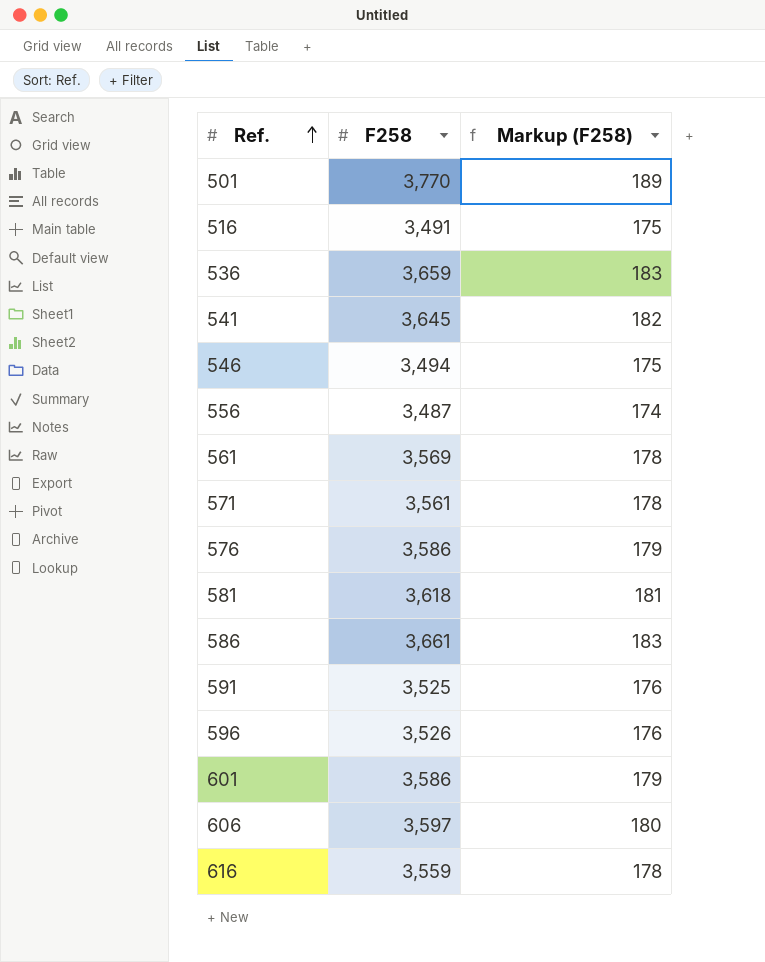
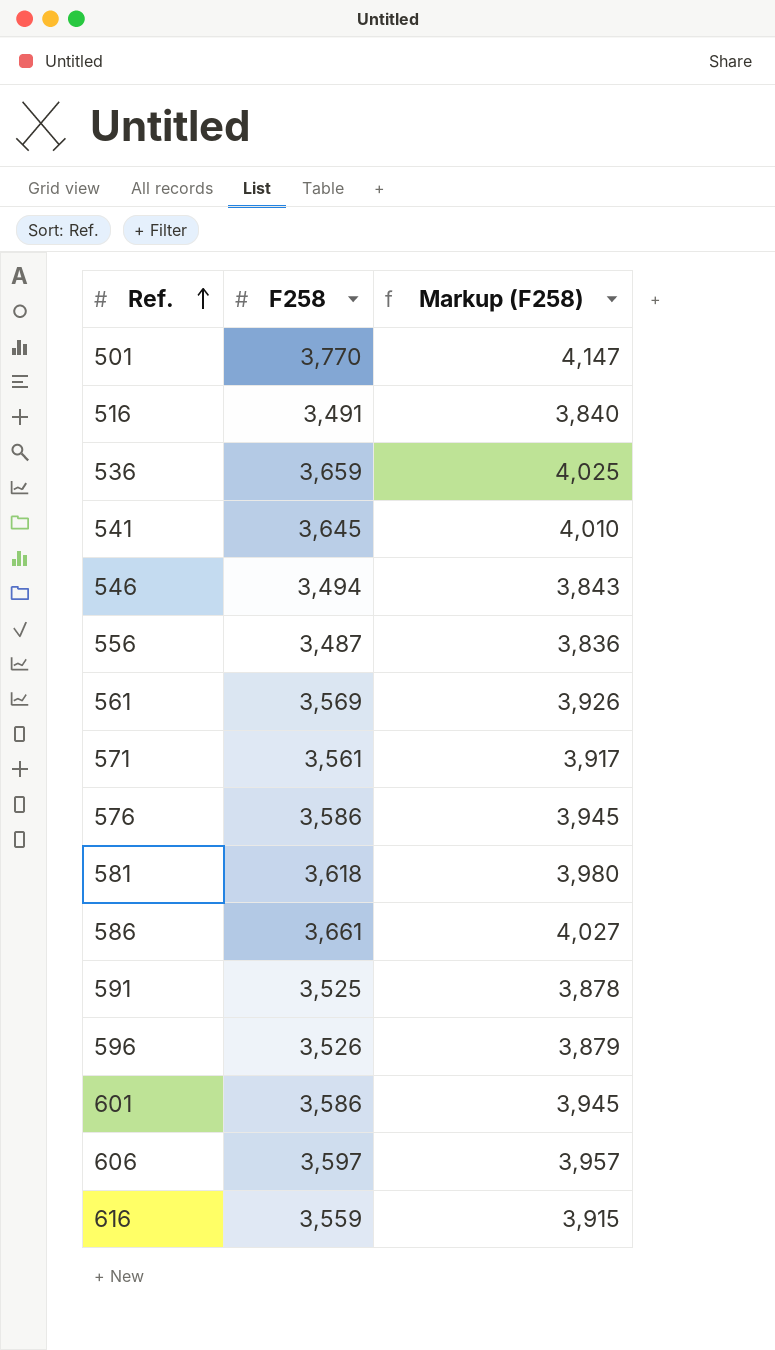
column Markup (F258) | formula: [F258] * 0.05 -> [F258] * 1.1

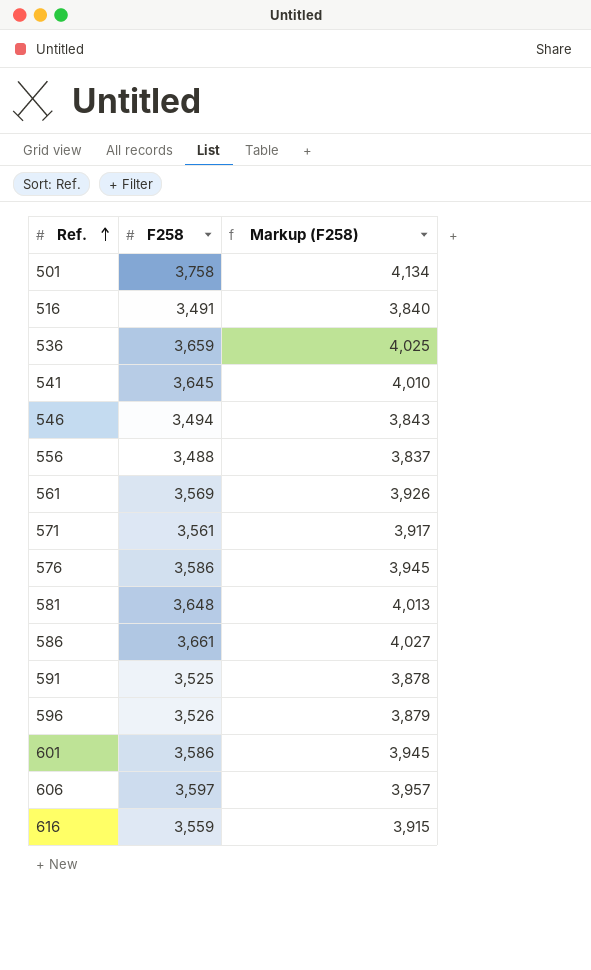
501 | F258: 3,770 -> 3,758
501 | Markup (F258): 4,147 -> 4,134
556 | F258: 3,487 -> 3,488
556 | Markup (F258): 3,836 -> 3,837
581 | F258: 3,618 -> 3,648
581 | Markup (F258): 3,980 -> 4,013

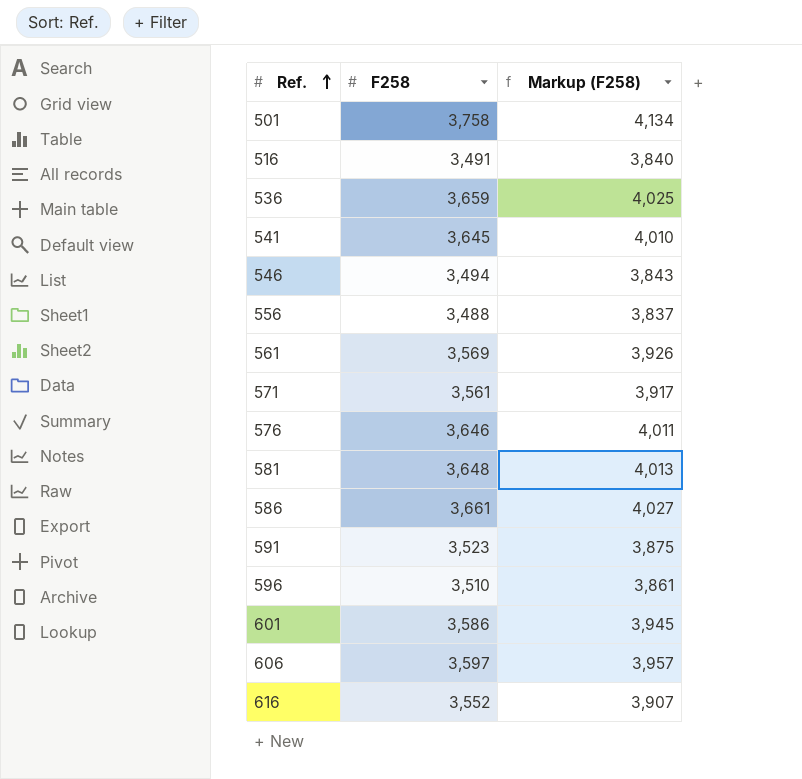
576 | F258: 3,586 -> 3,646
576 | Markup (F258): 3,945 -> 4,011
591 | F258: 3,525 -> 3,523
591 | Markup (F258): 3,878 -> 3,875
596 | F258: 3,526 -> 3,510
596 | Markup (F258): 3,879 -> 3,861
616 | F258: 3,559 -> 3,552
616 | Markup (F258): 3,915 -> 3,907

